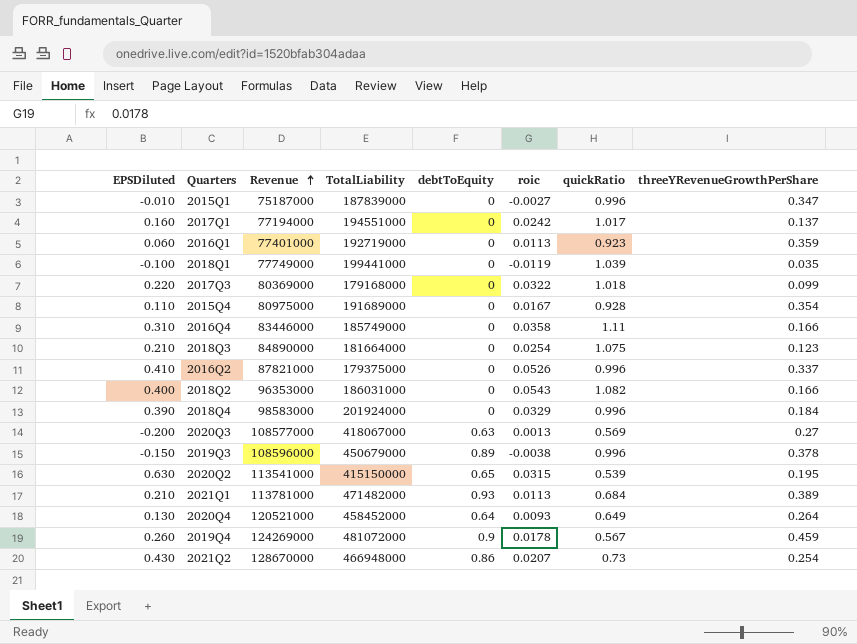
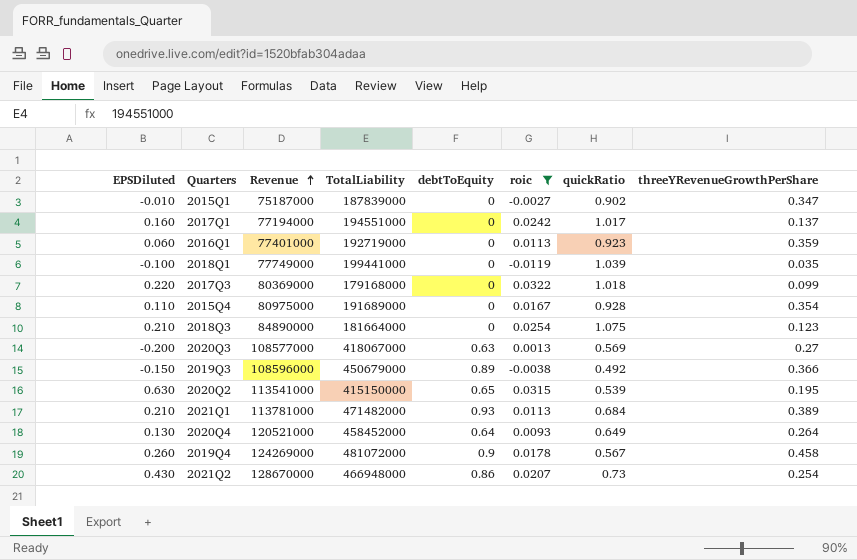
filter: none -> roic <= 0.0322
2015Q1 | quickRatio: 0.996 -> 0.902
2019Q3 | quickRatio: 0.996 -> 0.492
2019Q3 | threeYRevenueGrowthPerShare: 0.378 -> 0.366
2019Q4 | threeYRevenueGrowthPerShare: 0.459 -> 0.458

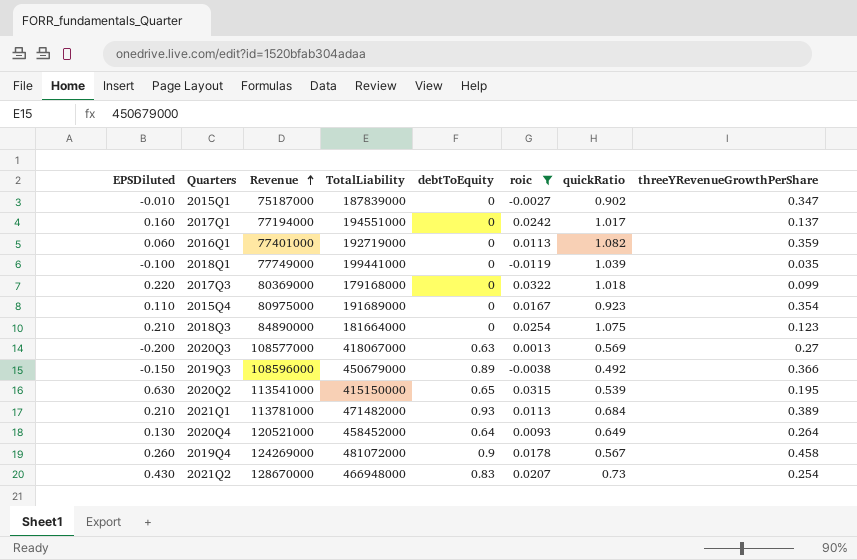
2016Q1 | quickRatio: 0.923 -> 1.082
2015Q4 | quickRatio: 0.928 -> 0.923
2021Q2 | debtToEquity: 0.86 -> 0.83

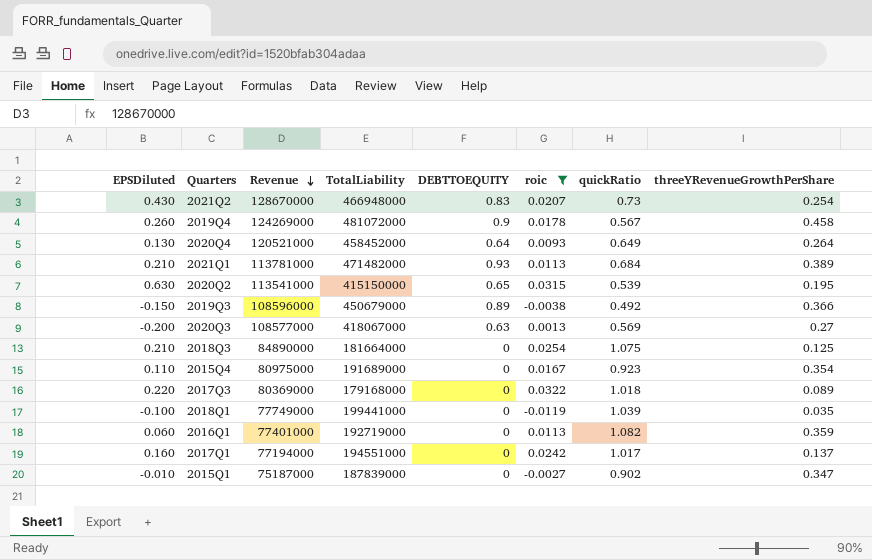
row order: Revenue ascending -> Revenue descending
column name: debtToEquity -> DEBTTOEQUITY
2018Q3 | threeYRevenueGrowthPerShare: 0.123 -> 0.125
2017Q3 | threeYRevenueGrowthPerShare: 0.099 -> 0.089

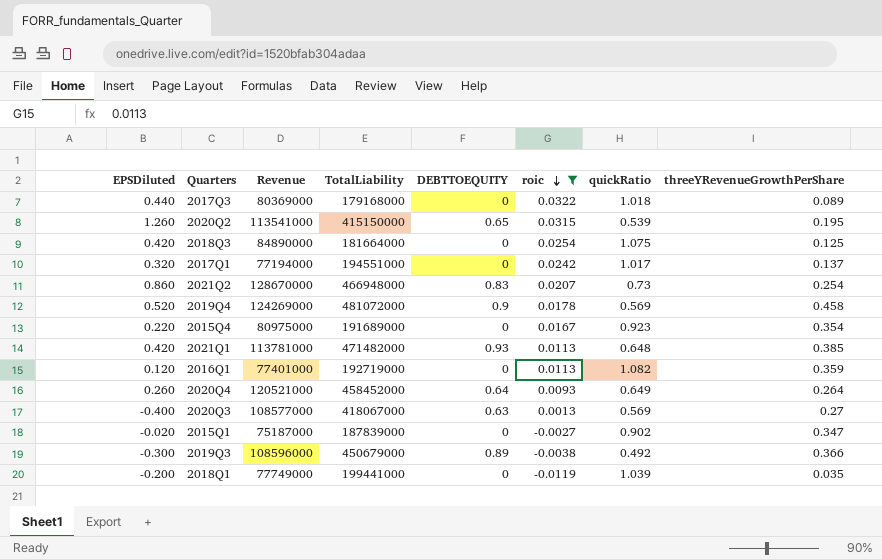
row order: Revenue descending -> roic descending
2017Q3 | EPSDiluted: 0.220 -> 0.440
2020Q2 | EPSDiluted: 0.630 -> 1.260
2018Q3 | EPSDiluted: 0.210 -> 0.420
2017Q1 | EPSDiluted: 0.160 -> 0.320
2021Q2 | EPSDiluted: 0.430 -> 0.860
2019Q4 | EPSDiluted: 0.260 -> 0.520
2019Q4 | quickRatio: 0.567 -> 0.569
2015Q4 | EPSDiluted: 0.110 -> 0.220
2021Q1 | EPSDiluted: 0.210 -> 0.420
2021Q1 | quickRatio: 0.684 -> 0.648
2021Q1 | threeYRevenueGrowthPerShare: 0.389 -> 0.385
2016Q1 | EPSDiluted: 0.060 -> 0.120
2020Q4 | EPSDiluted: 0.130 -> 0.260
2020Q3 | EPSDiluted: -0.200 -> -0.400
2015Q1 | EPSDiluted: -0.010 -> -0.020
2019Q3 | EPSDiluted: -0.150 -> -0.300
2018Q1 | EPSDiluted: -0.100 -> -0.200

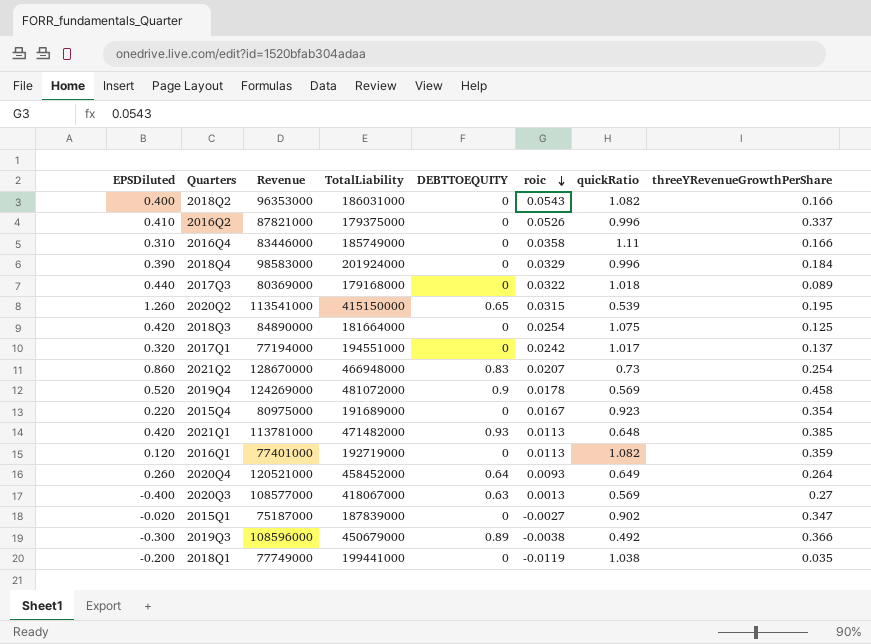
filter: roic <= 0.0322 -> none
2018Q1 | quickRatio: 1.039 -> 1.038

